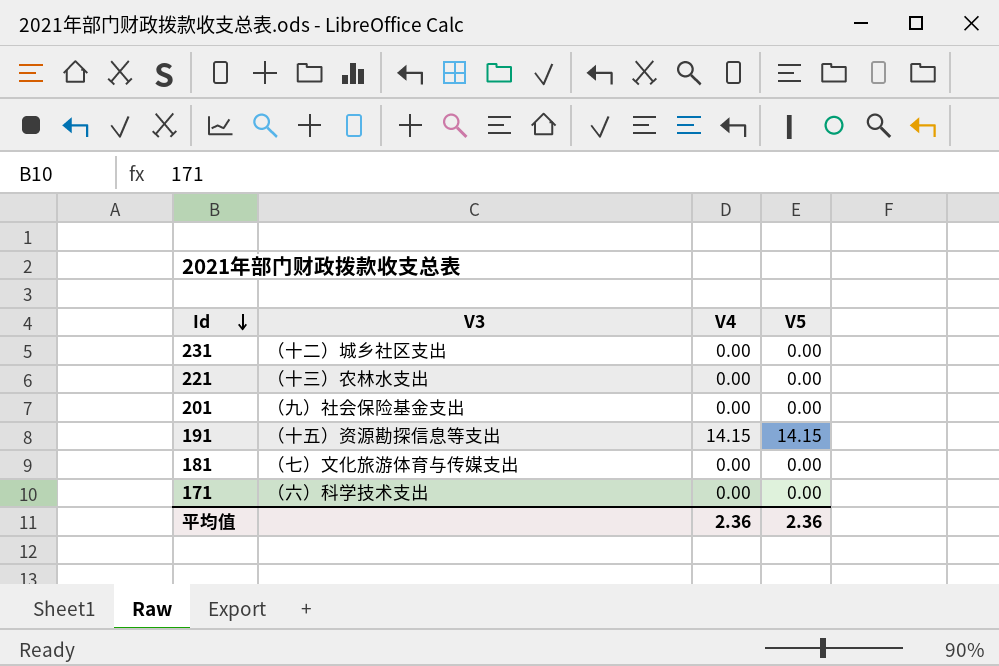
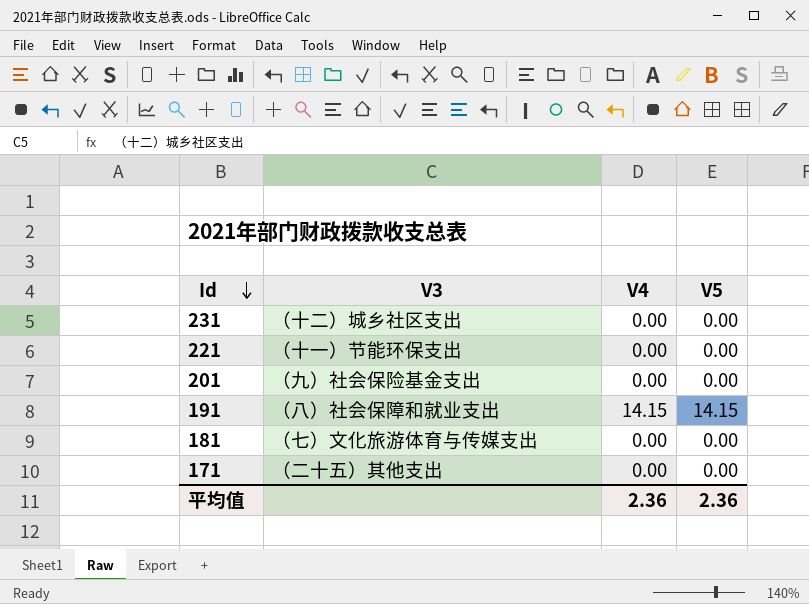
221 | V3: （十三）农林水支出 -> （十一）节能环保支出
191 | V3: （十五）资源勘探信息等支出 -> （八）社会保障和就业支出
171 | V3: （六）科学技术支出 -> （二十五）其他支出

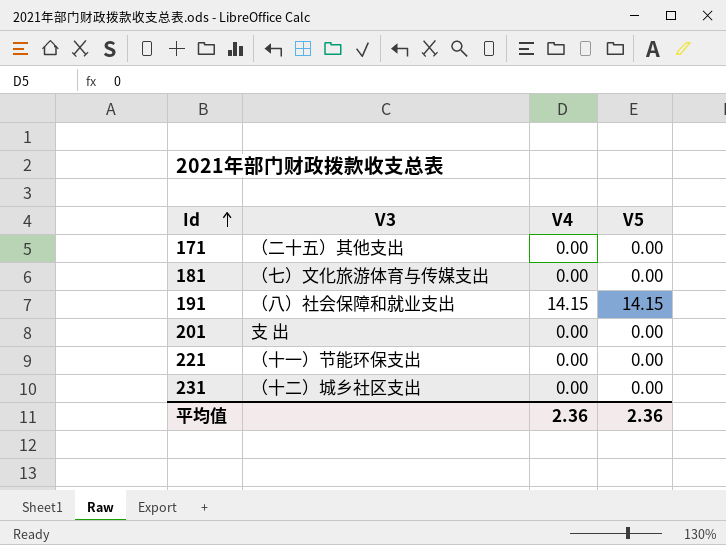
row order: Id descending -> Id ascending
201 | V3: （九）社会保险基金支出 -> 支 出

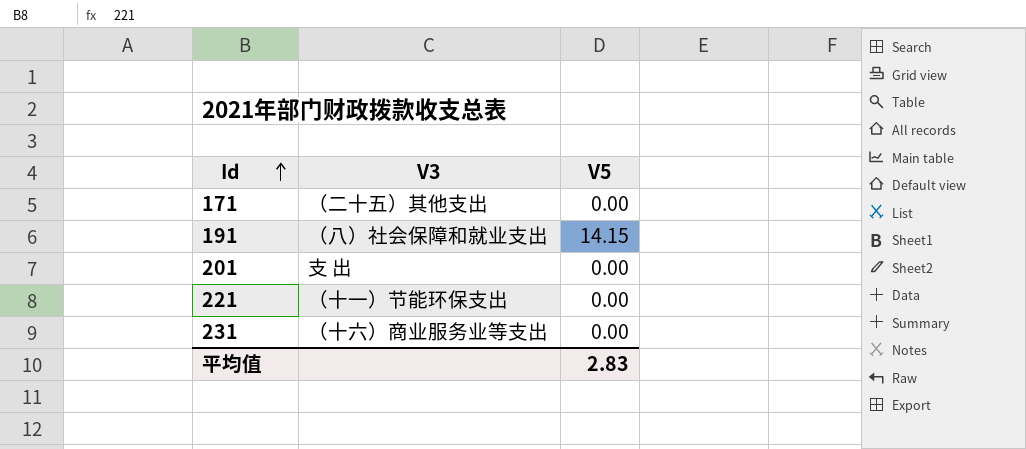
column V4 | position: 3 -> none
row 181: （七）文化旅游体育与传媒支出 | 0.00 | 0.00 -> none
231 | V3: （十二）城乡社区支出 -> （十六）商业服务业等支出
平均值 | V5: 2.36 -> 2.83

